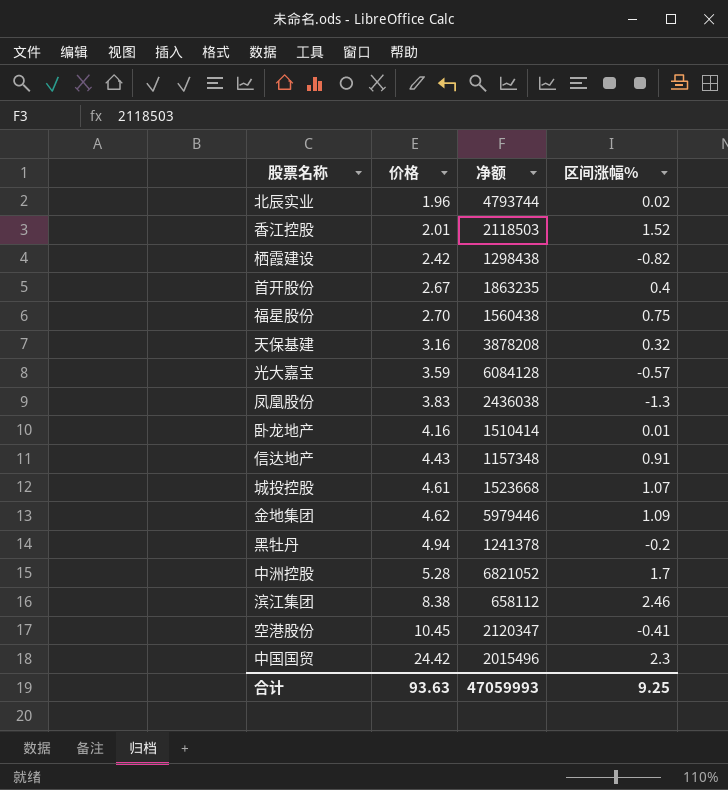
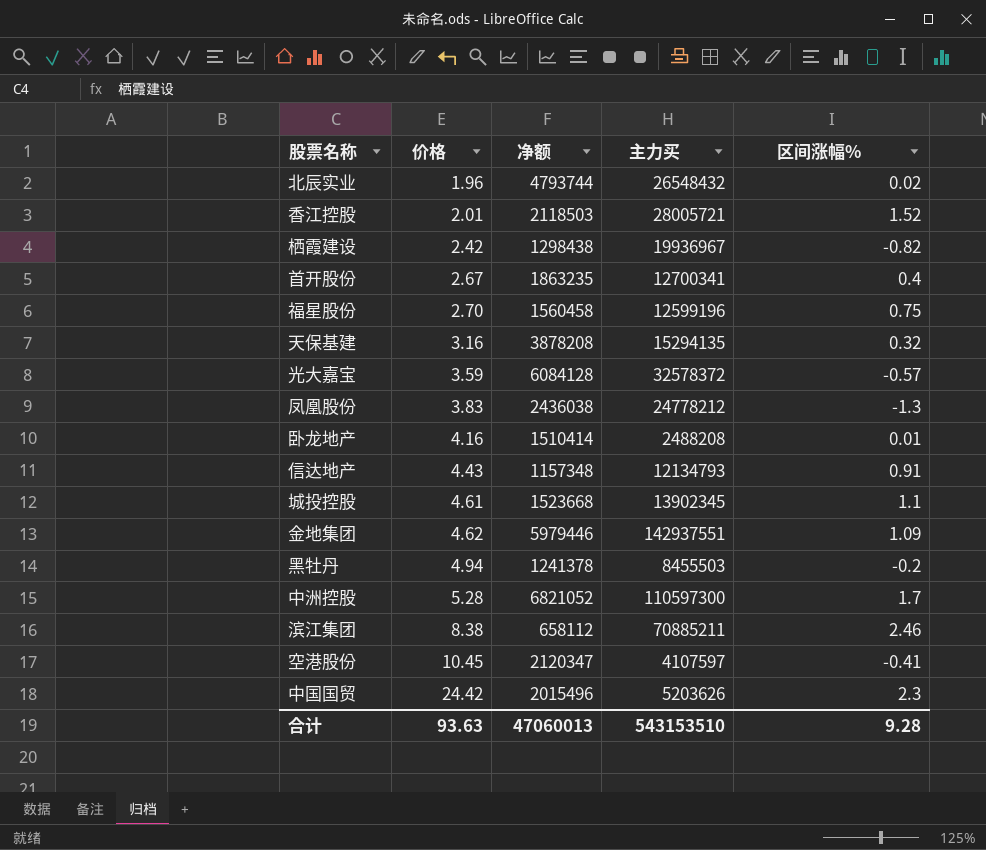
column 主力买 | position: none -> 4
福星股份 | 净额: 1560438 -> 1560458
城投控股 | 区间涨幅%: 1.07 -> 1.1
合计 | 净额: 47059993 -> 47060013
合计 | 区间涨幅%: 9.25 -> 9.28

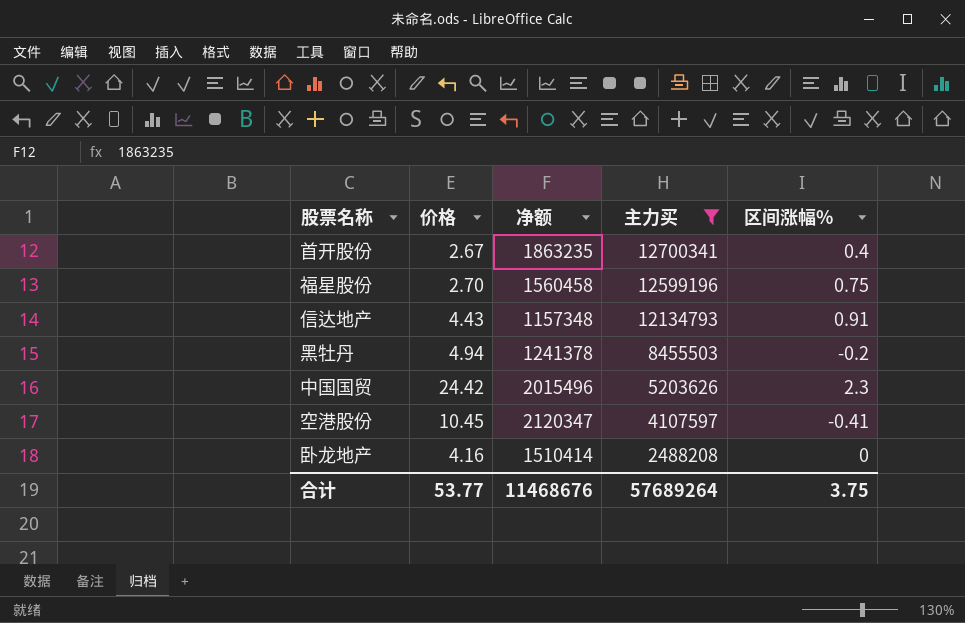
filter: none -> 主力买 <= 12700341
row order: 价格 ascending -> 主力买 descending
卧龙地产 | 区间涨幅%: 0.01 -> 0
合计 | 价格: 93.63 -> 53.77
合计 | 净额: 47060013 -> 11468676
合计 | 主力买: 543153510 -> 57689264
合计 | 区间涨幅%: 9.28 -> 3.75

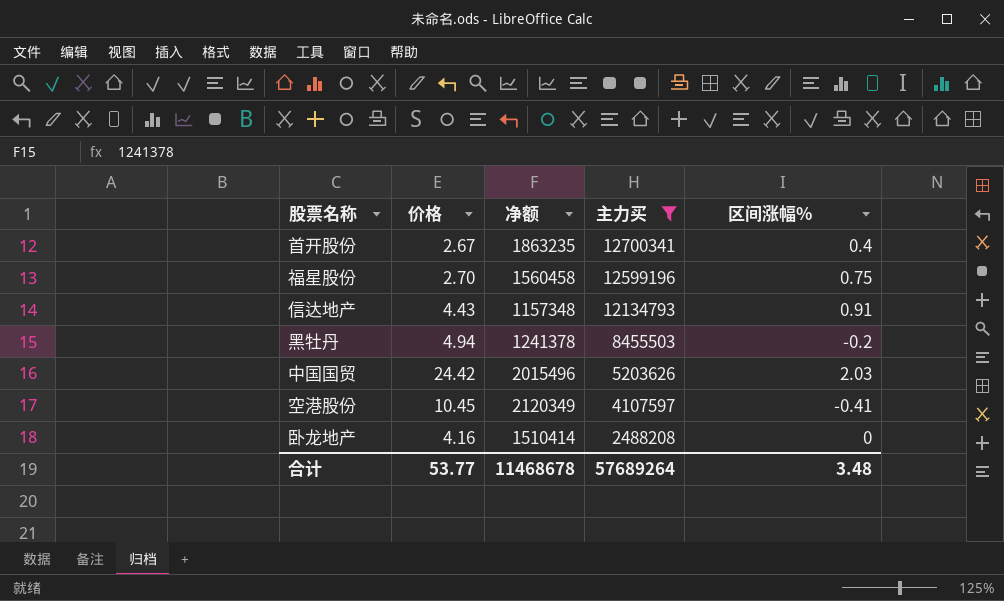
中国国贸 | 区间涨幅%: 2.3 -> 2.03
空港股份 | 净额: 2120347 -> 2120349
合计 | 净额: 11468676 -> 11468678
合计 | 区间涨幅%: 3.75 -> 3.48

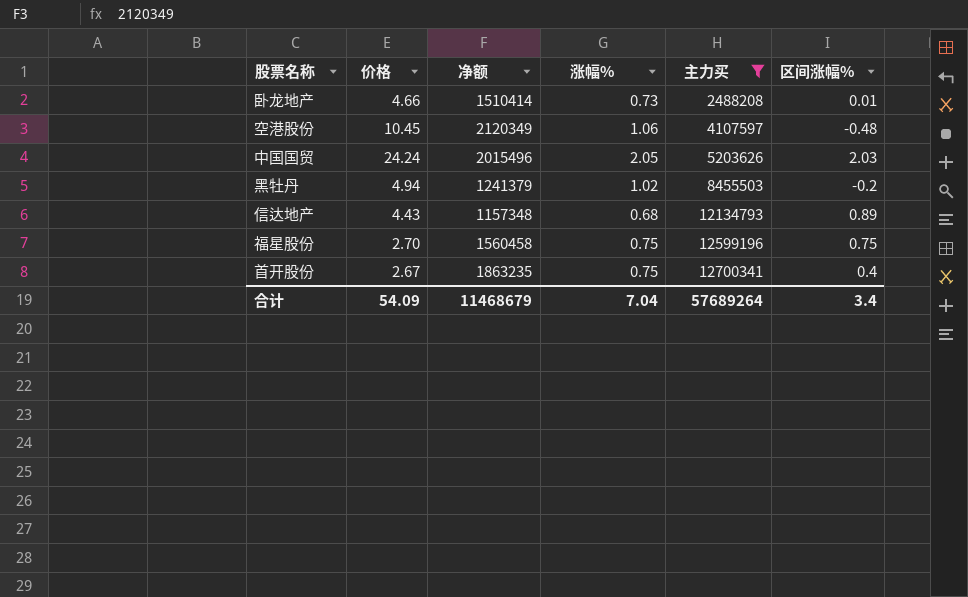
row order: 主力买 descending -> 主力买 ascending
column 涨幅% | position: none -> 4
卧龙地产 | 价格: 4.16 -> 4.66
卧龙地产 | 区间涨幅%: 0 -> 0.01
空港股份 | 区间涨幅%: -0.41 -> -0.48
中国国贸 | 价格: 24.42 -> 24.24
黑牡丹 | 净额: 1241378 -> 1241379
信达地产 | 区间涨幅%: 0.91 -> 0.89
合计 | 价格: 53.77 -> 54.09
合计 | 净额: 11468678 -> 11468679
合计 | 区间涨幅%: 3.48 -> 3.4

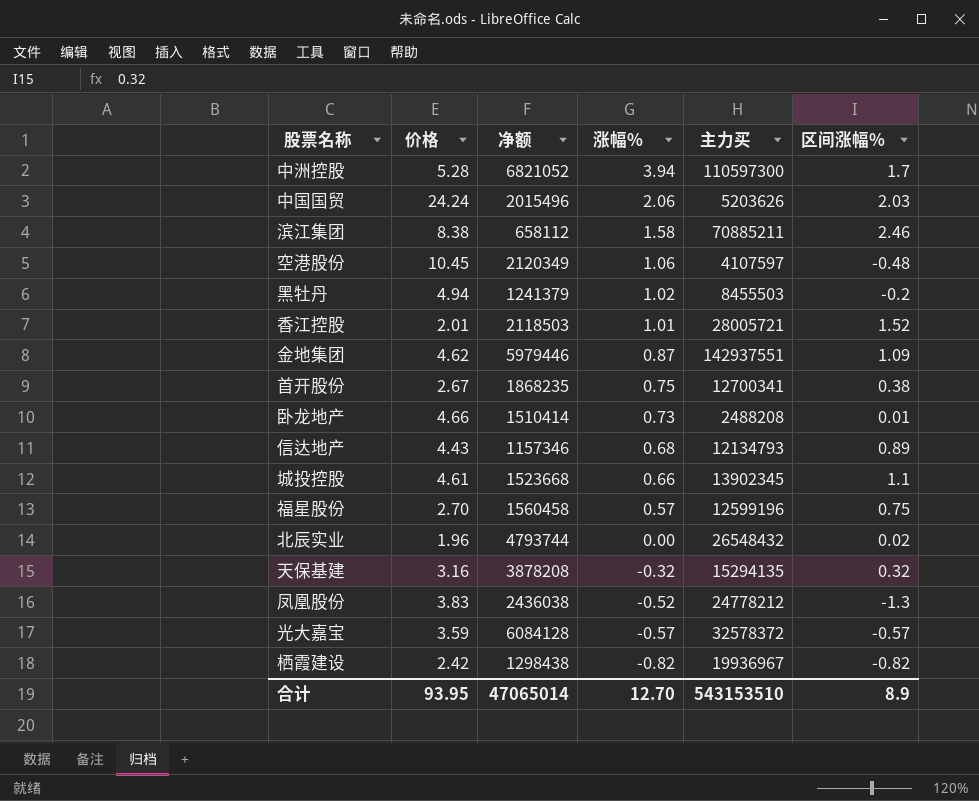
filter: 主力买 <= 12700341 -> none
row order: 主力买 ascending -> 涨幅% descending
中国国贸 | 涨幅%: 2.05 -> 2.06
首开股份 | 净额: 1863235 -> 1868235
首开股份 | 区间涨幅%: 0.4 -> 0.38
信达地产 | 净额: 1157348 -> 1157346
福星股份 | 涨幅%: 0.75 -> 0.57
合计 | 价格: 54.09 -> 93.95
合计 | 净额: 11468679 -> 47065014
合计 | 涨幅%: 7.04 -> 12.70
合计 | 主力买: 57689264 -> 543153510
合计 | 区间涨幅%: 3.4 -> 8.9

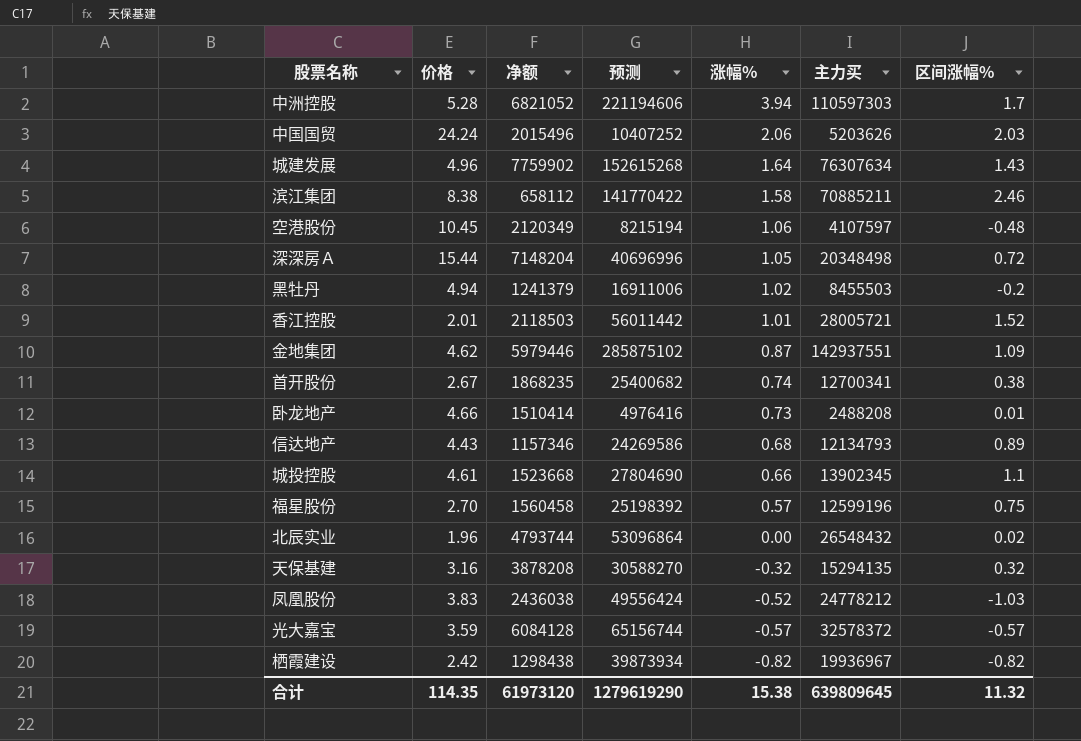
column 预测 | formula: none -> [主力买] * 2
中洲控股 | 主力买: 110597300 -> 110597303
row 城建发展: none -> 4.96 | 7759902 | 152615268 | 1.64 | 76307634 | 1.43
row 深深房Ａ: none -> 15.44 | 7148204 | 40696996 | 1.05 | 20348498 | 0.72
首开股份 | 涨幅%: 0.75 -> 0.74
凤凰股份 | 区间涨幅%: -1.3 -> -1.03
合计 | 价格: 93.95 -> 114.35
合计 | 净额: 47065014 -> 61973120
合计 | 涨幅%: 12.70 -> 15.38
合计 | 主力买: 543153510 -> 639809645
合计 | 区间涨幅%: 8.9 -> 11.32

